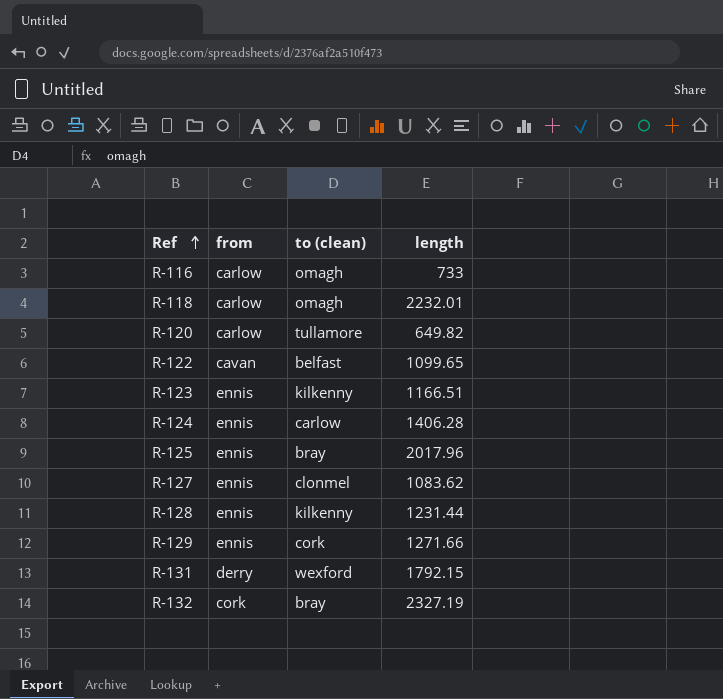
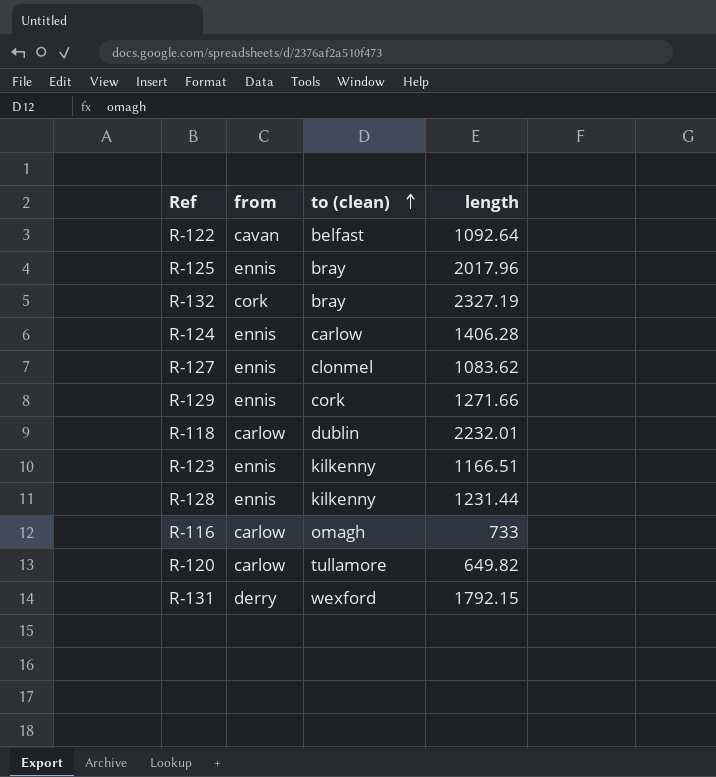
row order: Ref ascending -> to (clean) ascending
R-122 | length: 1099.65 -> 1092.64
R-118 | to (clean): omagh -> dublin

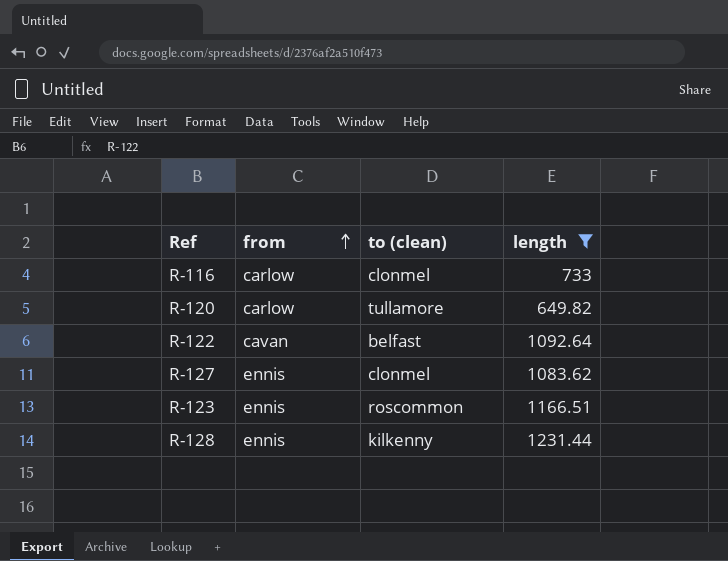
filter: none -> length <= 1231.44
row order: to (clean) ascending -> from ascending
R-116 | to (clean): omagh -> clonmel
R-123 | to (clean): kilkenny -> roscommon

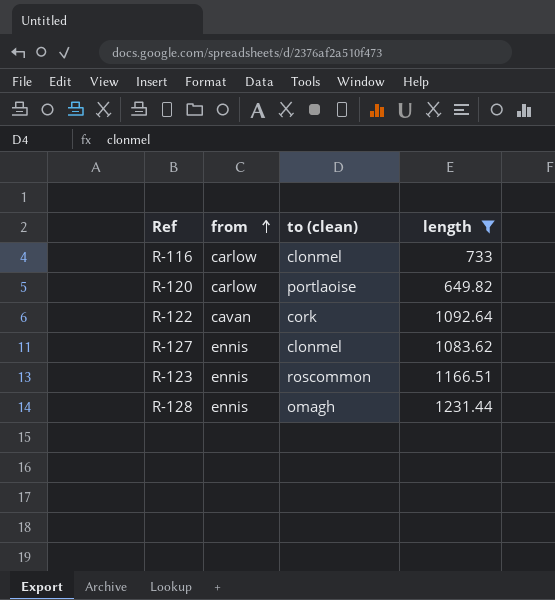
R-120 | to (clean): tullamore -> portlaoise
R-122 | to (clean): belfast -> cork
R-128 | to (clean): kilkenny -> omagh

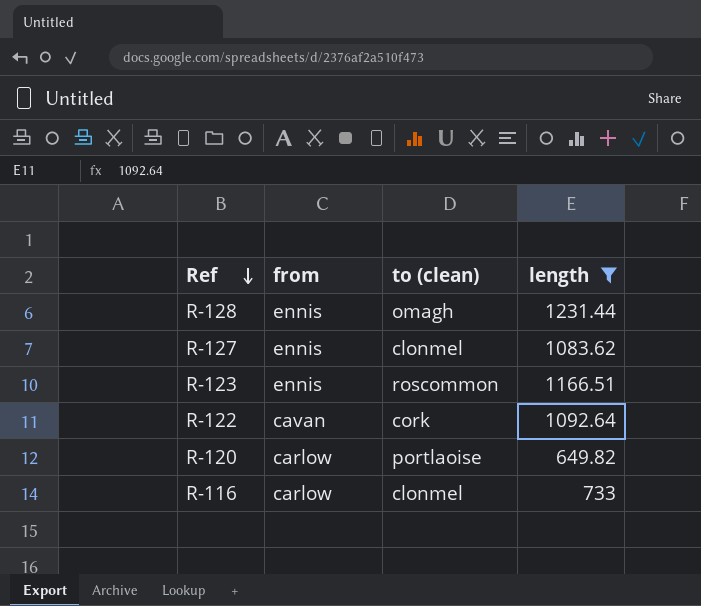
row order: from ascending -> Ref descending

